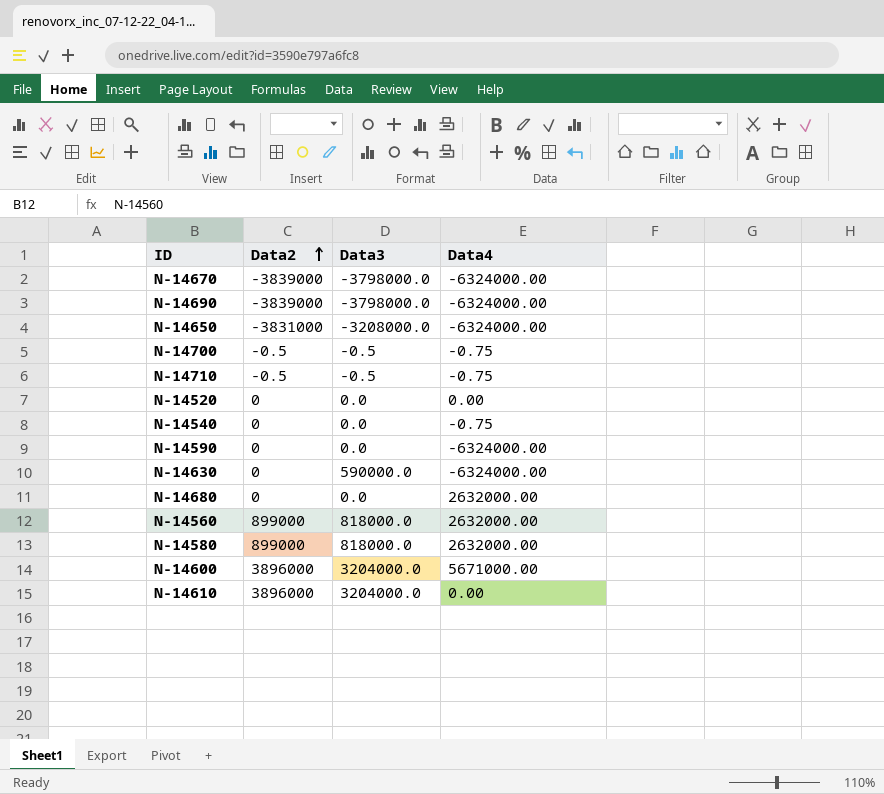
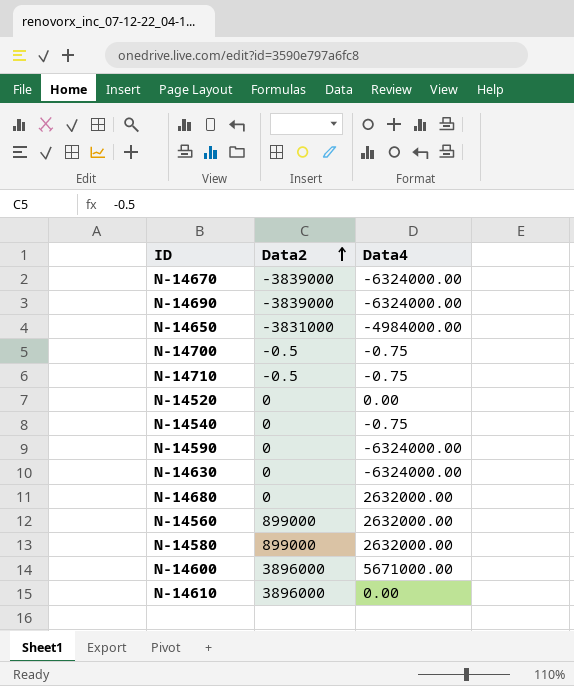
column Data3 | position: 3 -> none
N-14650 | Data4: -6324000.00 -> -4984000.00

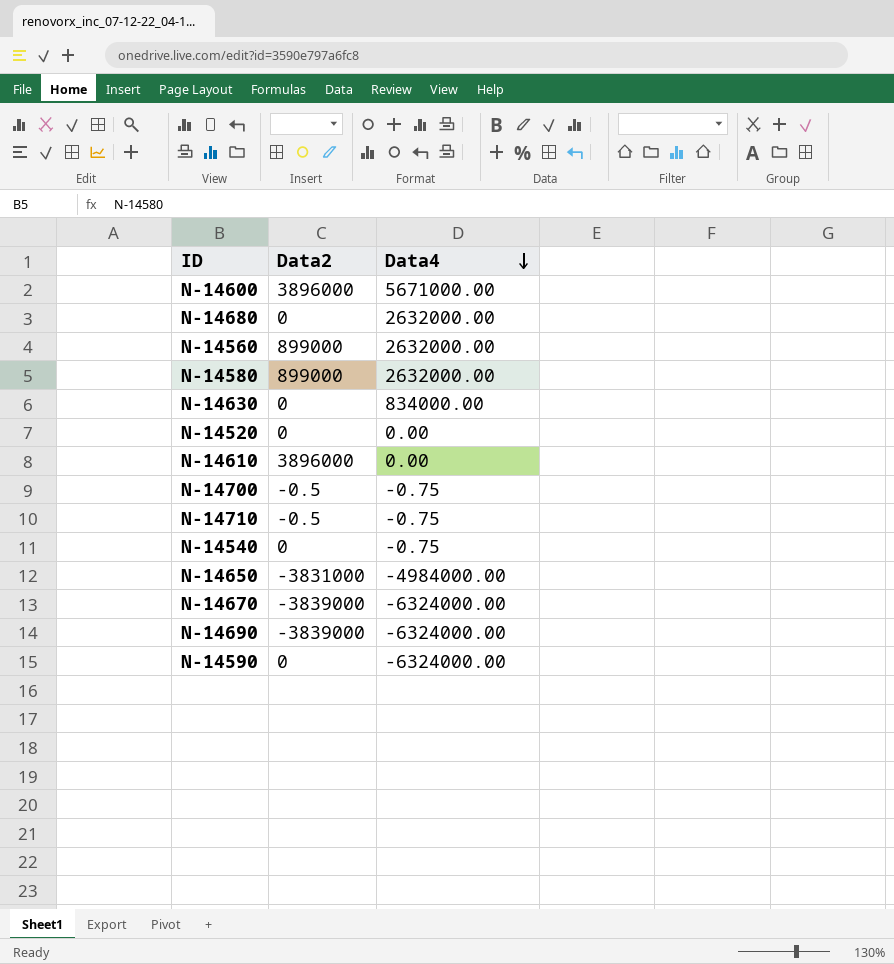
row order: Data2 ascending -> Data4 descending
N-14630 | Data4: -6324000.00 -> 834000.00

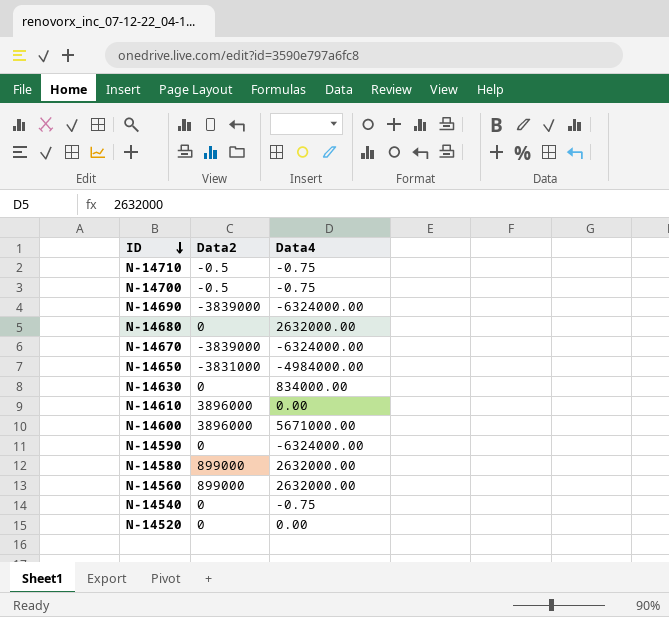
row order: Data4 descending -> ID descending

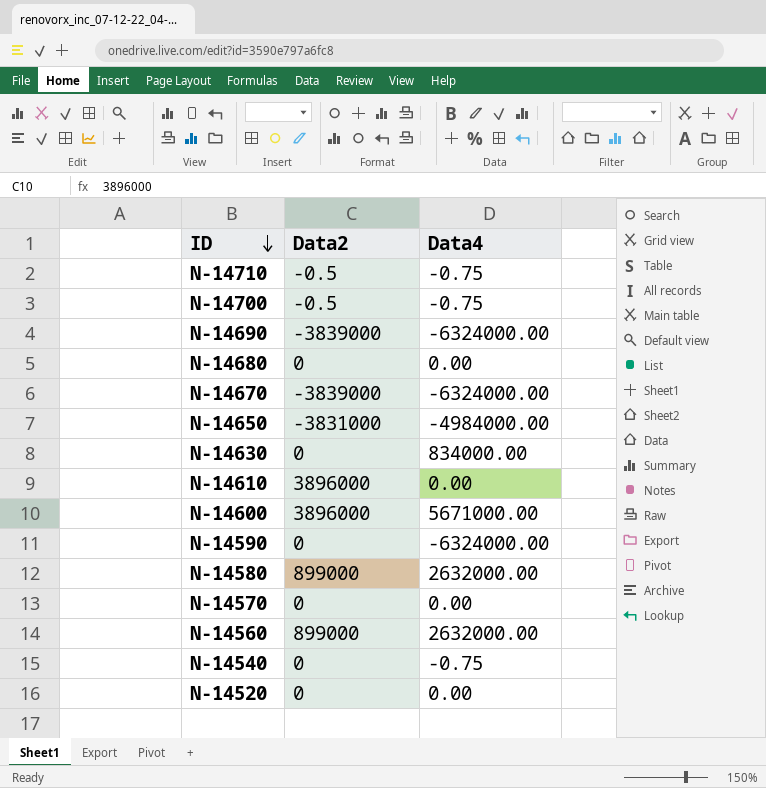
N-14680 | Data4: 2632000.00 -> 0.00
row N-14570: none -> 0 | 0.00

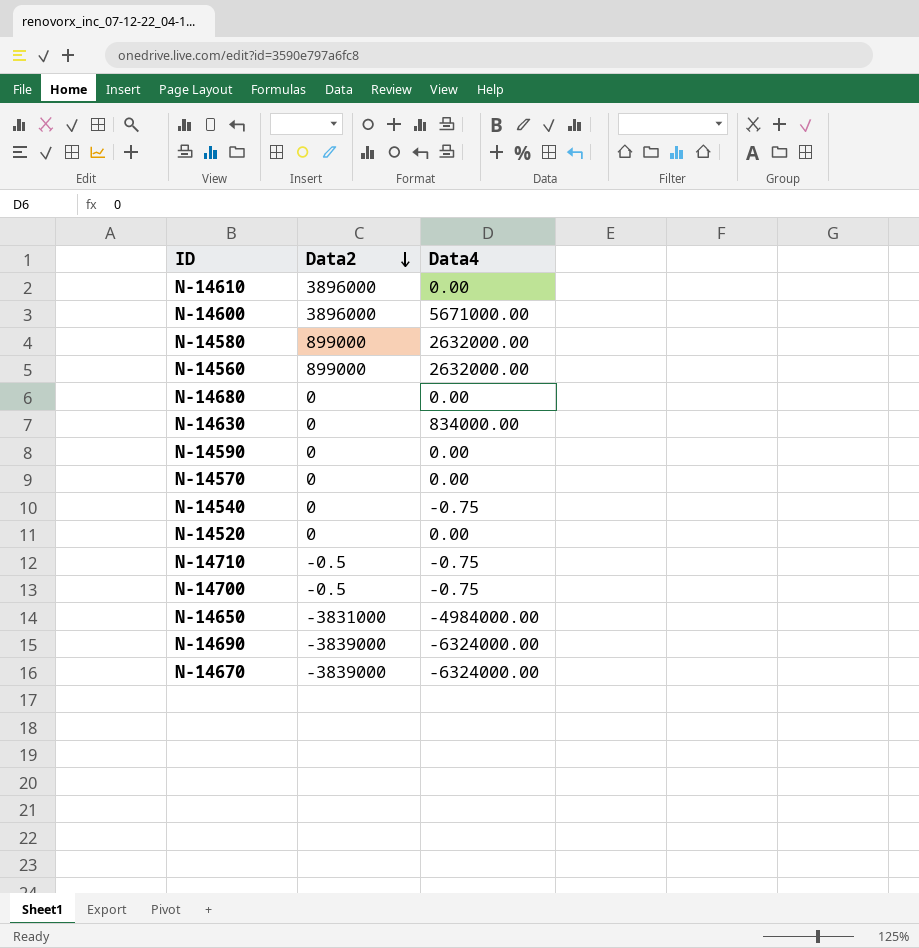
row order: ID descending -> Data2 descending
N-14590 | Data4: -6324000.00 -> 0.00

